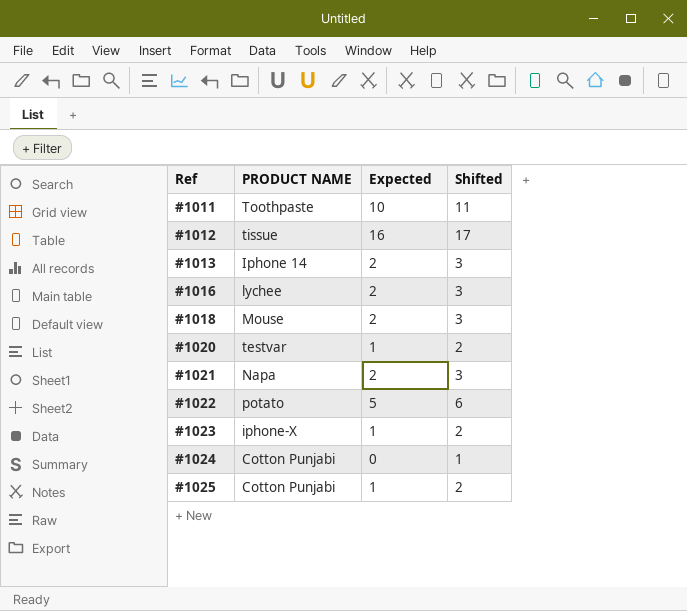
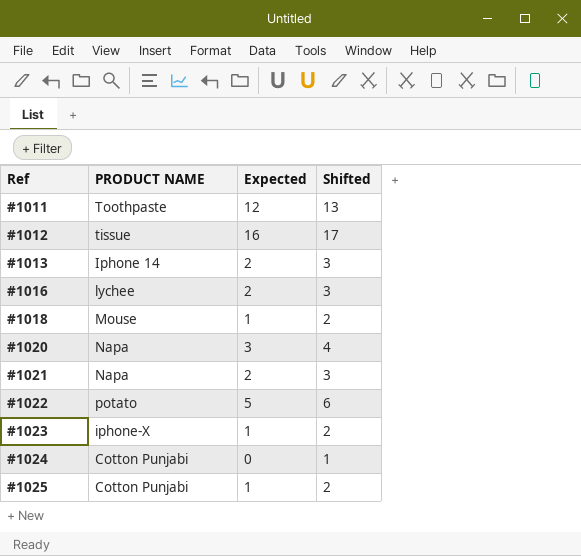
#1011 | Expected: 10 -> 12
#1011 | Shifted: 11 -> 13
#1018 | Expected: 2 -> 1
#1018 | Shifted: 3 -> 2
#1020 | PRODUCT NAME: testvar -> Napa
#1020 | Expected: 1 -> 3
#1020 | Shifted: 2 -> 4

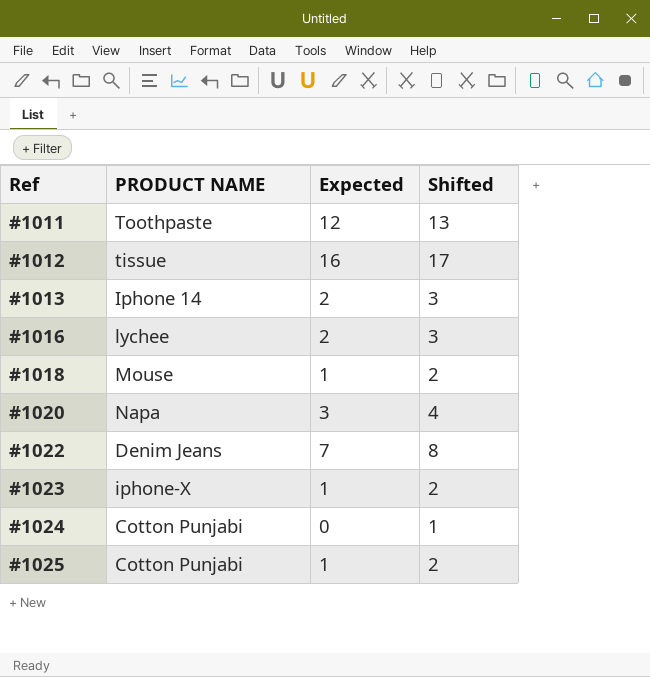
row #1021: Napa | 2 | 3 -> none
#1022 | PRODUCT NAME: potato -> Denim Jeans
#1022 | Expected: 5 -> 7
#1022 | Shifted: 6 -> 8

